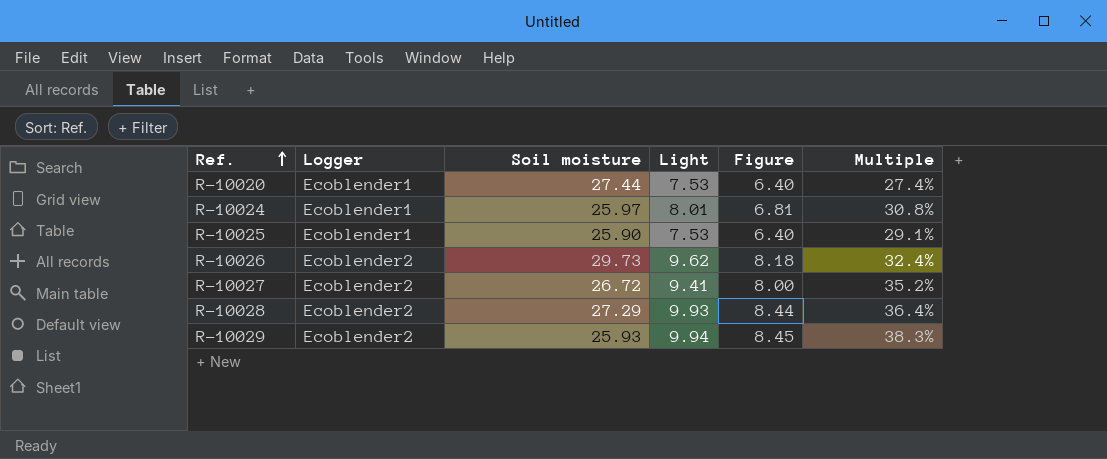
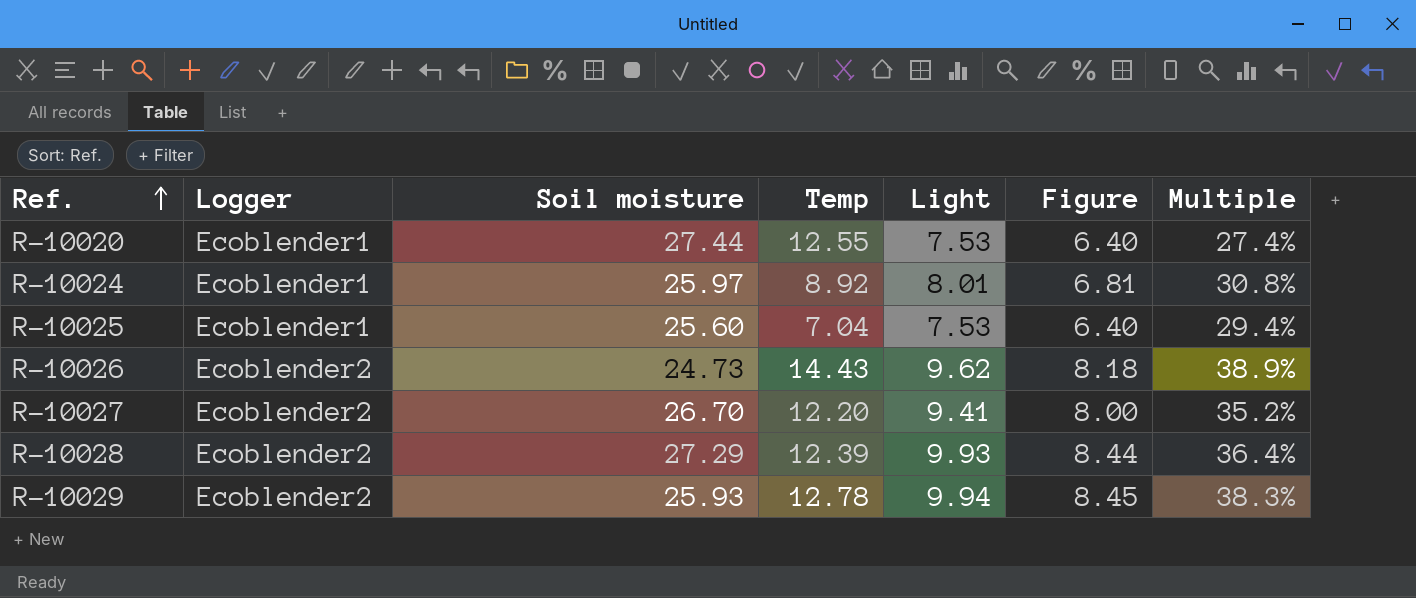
column Temp | position: none -> 4
R-10025 | Soil moisture: 25.90 -> 25.60
R-10025 | Multiple: 29.1% -> 29.4%
R-10026 | Soil moisture: 29.73 -> 24.73
R-10026 | Multiple: 32.4% -> 38.9%
R-10027 | Soil moisture: 26.72 -> 26.70

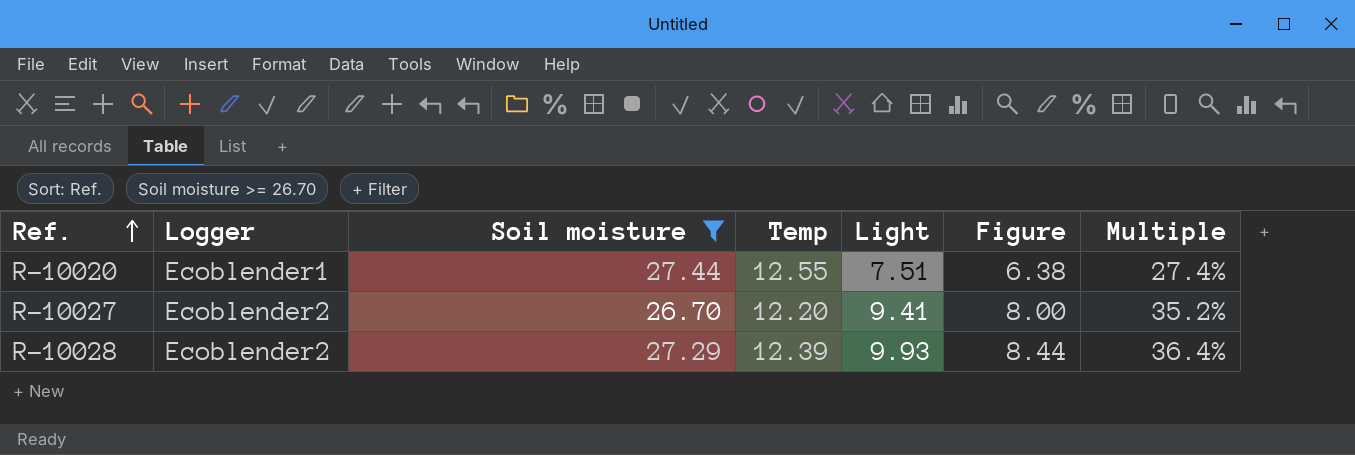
filter: none -> Soil moisture >= 26.70
R-10020 | Light: 7.53 -> 7.51
R-10020 | Figure: 6.40 -> 6.38

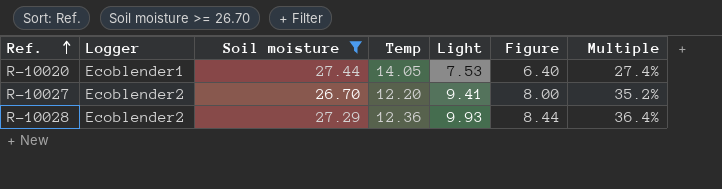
R-10020 | Temp: 12.55 -> 14.05
R-10020 | Light: 7.51 -> 7.53
R-10020 | Figure: 6.38 -> 6.40
R-10028 | Temp: 12.39 -> 12.36

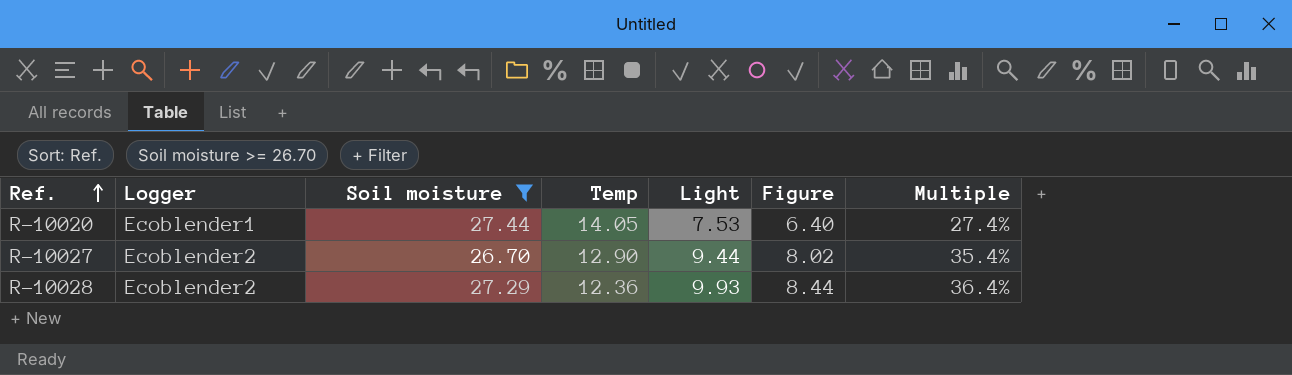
R-10027 | Temp: 12.20 -> 12.90
R-10027 | Light: 9.41 -> 9.44
R-10027 | Figure: 8.00 -> 8.02
R-10027 | Multiple: 35.2% -> 35.4%

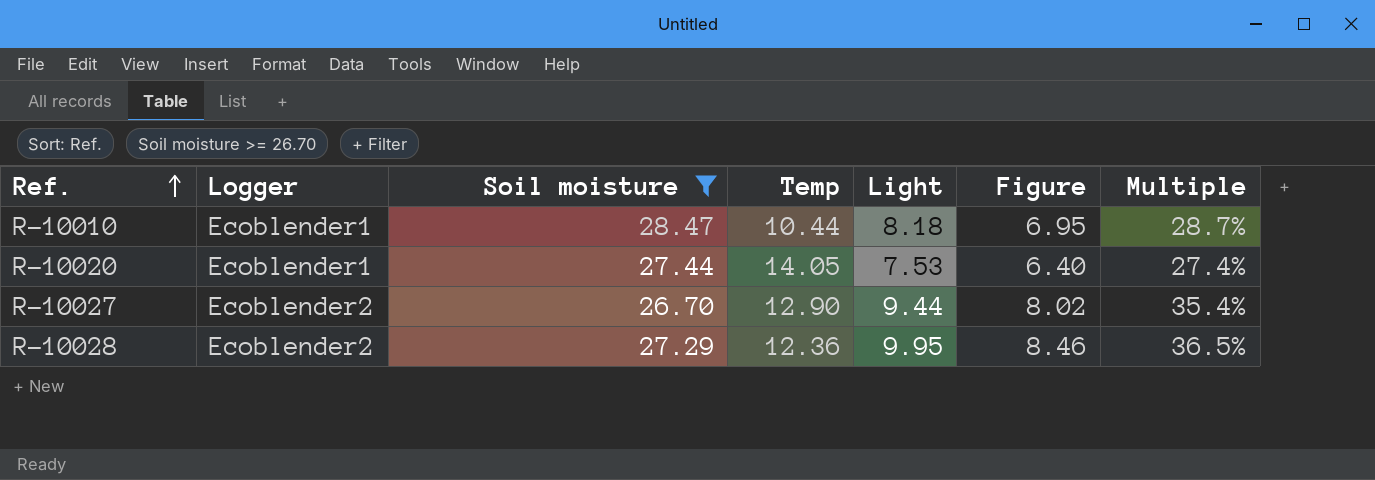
row R-10010: none -> Ecoblender1 | 28.47 | 10.44 | 8.18 | 6.95 | 28.7%
R-10028 | Light: 9.93 -> 9.95
R-10028 | Figure: 8.44 -> 8.46
R-10028 | Multiple: 36.4% -> 36.5%

